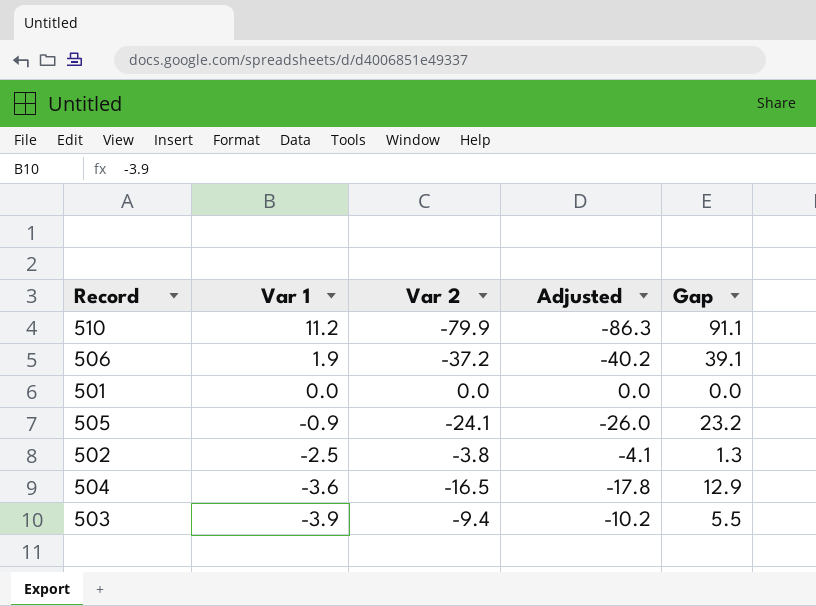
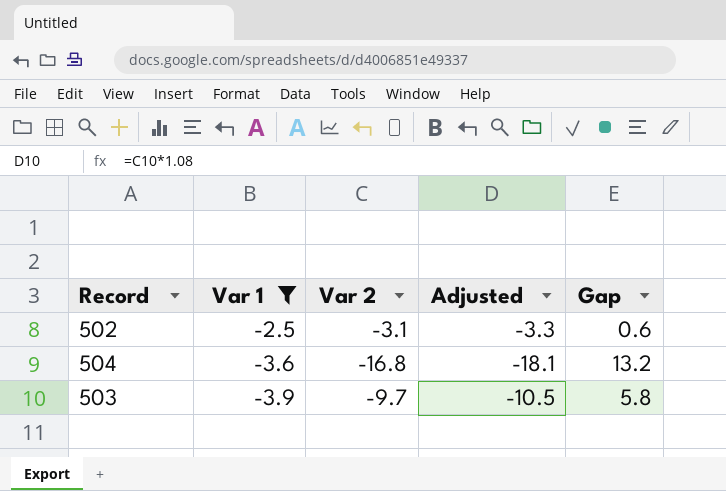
filter: none -> Var 1 <= -2.5
502 | Var 2: -3.8 -> -3.1
502 | Adjusted: -4.1 -> -3.3
502 | Gap: 1.3 -> 0.6
504 | Var 2: -16.5 -> -16.8
504 | Adjusted: -17.8 -> -18.1
504 | Gap: 12.9 -> 13.2
503 | Var 2: -9.4 -> -9.7
503 | Adjusted: -10.2 -> -10.5
503 | Gap: 5.5 -> 5.8

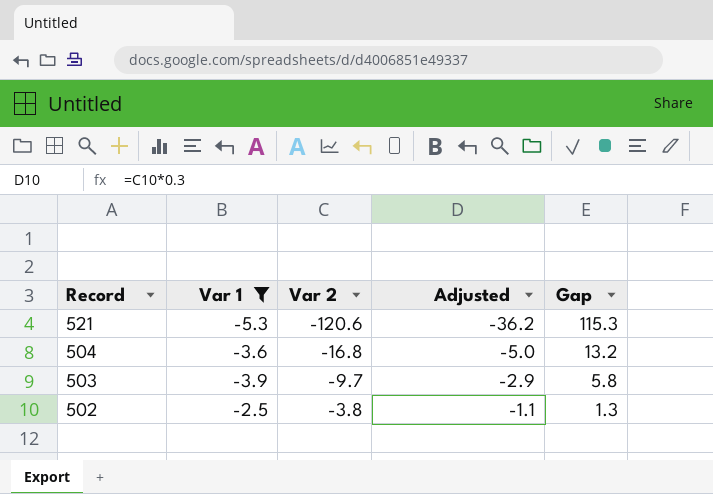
row order: Var 1 descending -> Record descending
column Adjusted | formula: [Var 2] * 1.08 -> [Var 2] * 0.3
row 521: none -> -5.3 | -120.6 | -36.2 | 115.3
502 | Var 2: -3.1 -> -3.8
502 | Gap: 0.6 -> 1.3

